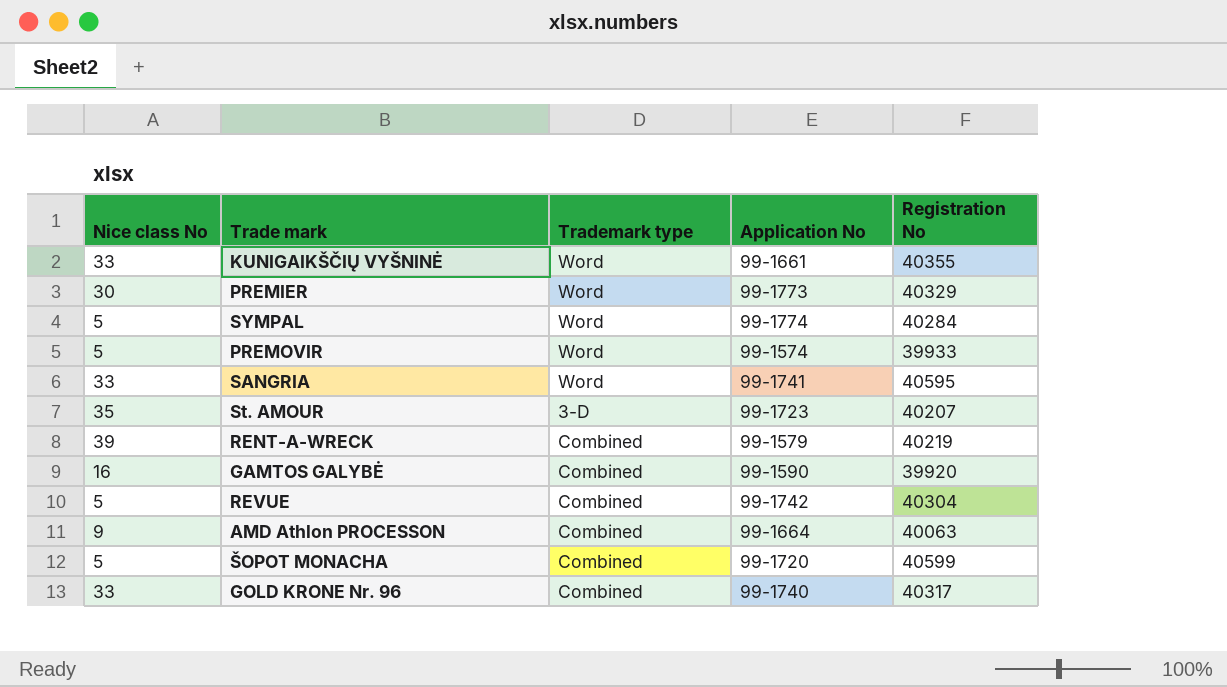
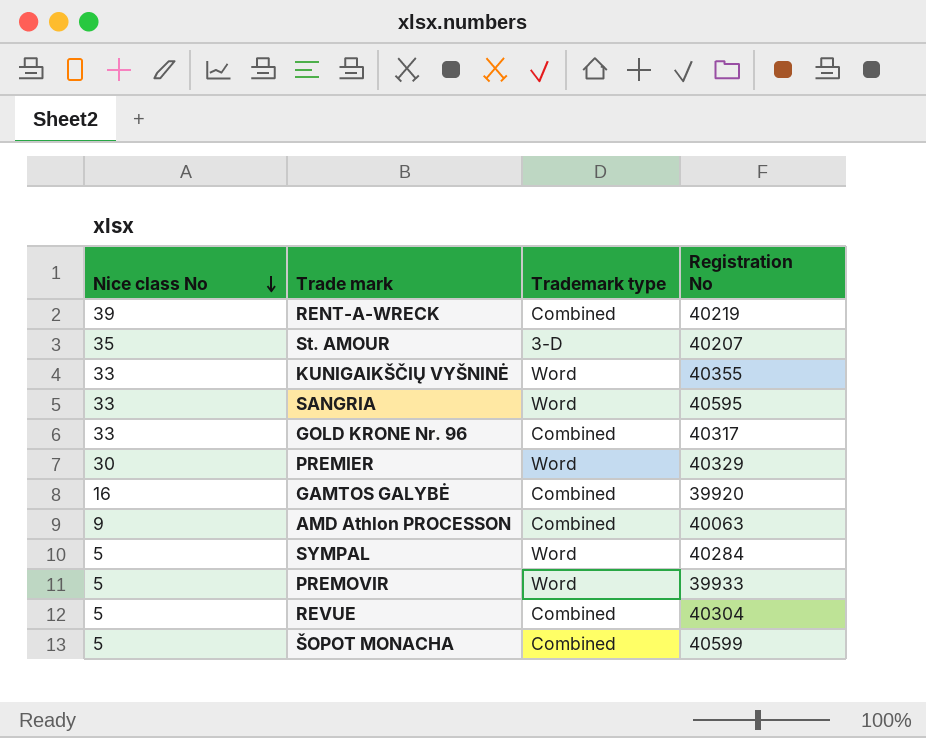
row order: none -> Nice class No descending
column Application No | position: 4 -> none

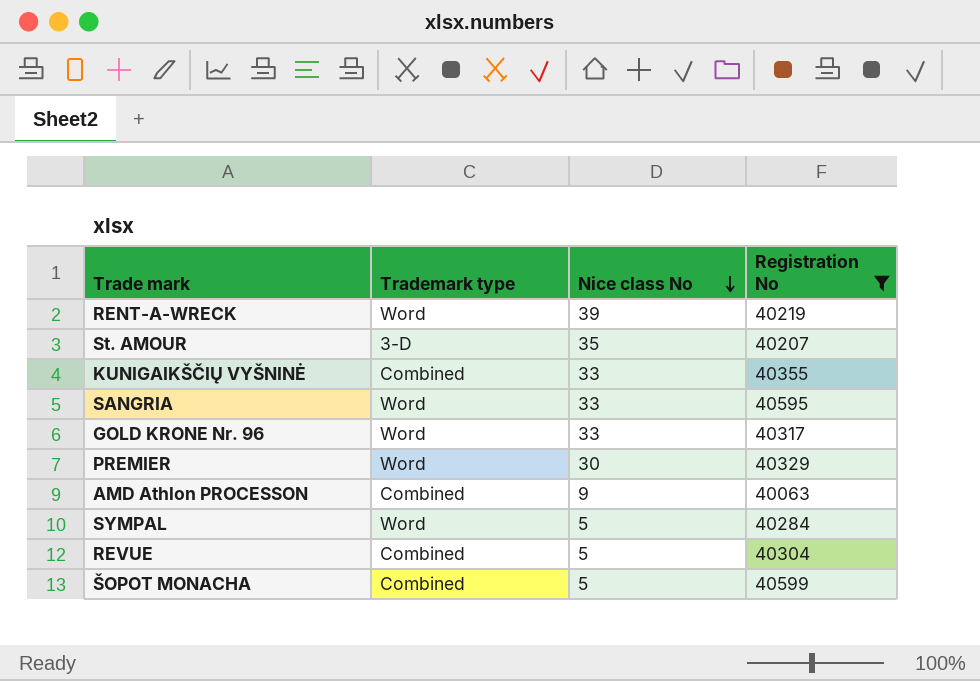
filter: none -> Registration No >= 40063
column Nice class No | position: 1 -> 3
RENT-A-WRECK | Trademark type: Combined -> Word
KUNIGAIKŠČIŲ VYŠNINĖ | Trademark type: Word -> Combined
GOLD KRONE Nr. 96 | Trademark type: Combined -> Word

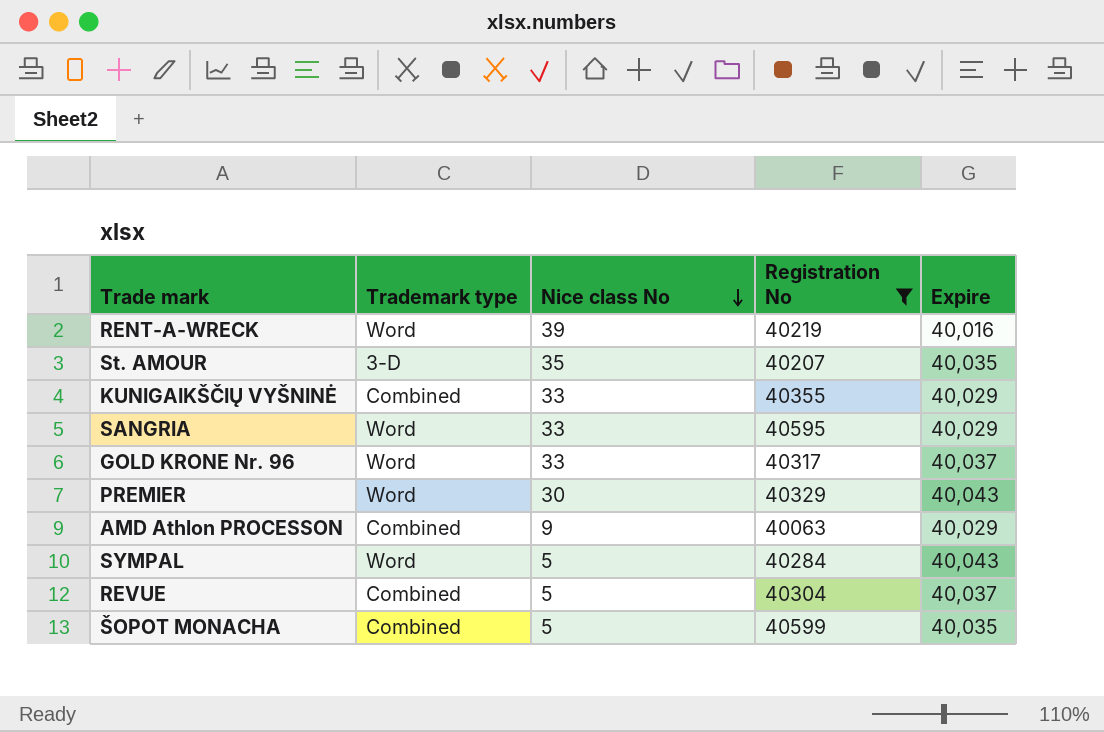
column Expire | position: none -> 5

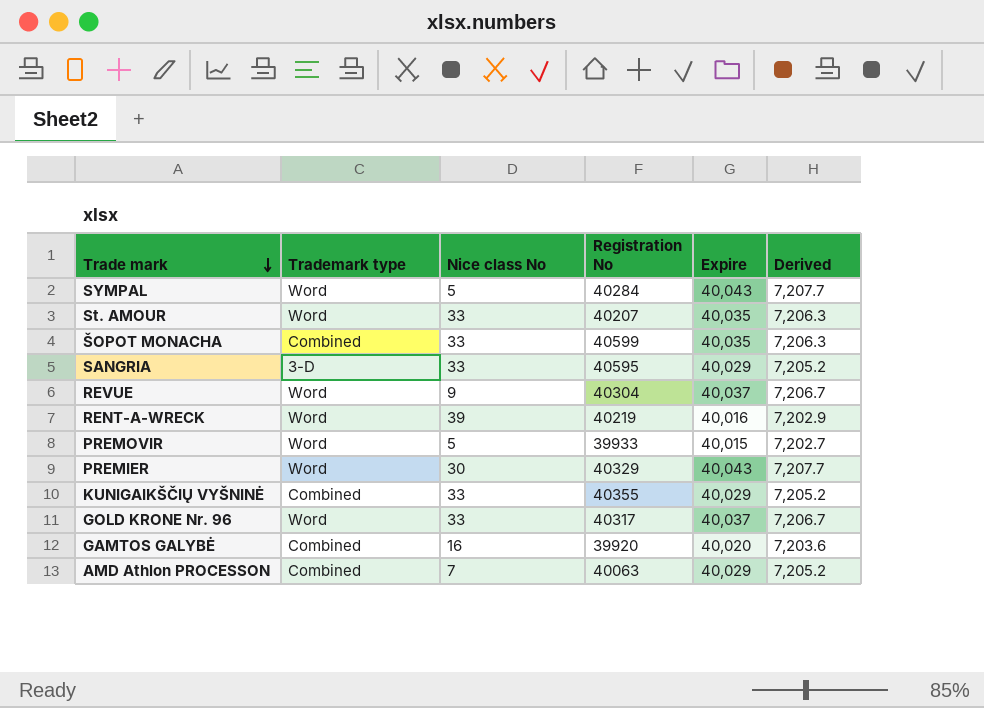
filter: Registration No >= 40063 -> none
row order: Nice class No descending -> Trade mark descending
column Derived | formula: none -> [Expire] * 0.18
St. AMOUR | Trademark type: 3-D -> Word
St. AMOUR | Nice class No: 35 -> 33
ŠOPOT MONACHA | Nice class No: 5 -> 33
SANGRIA | Trademark type: Word -> 3-D
REVUE | Trademark type: Combined -> Word
REVUE | Nice class No: 5 -> 9
AMD Athlon PROCESSON | Nice class No: 9 -> 7

